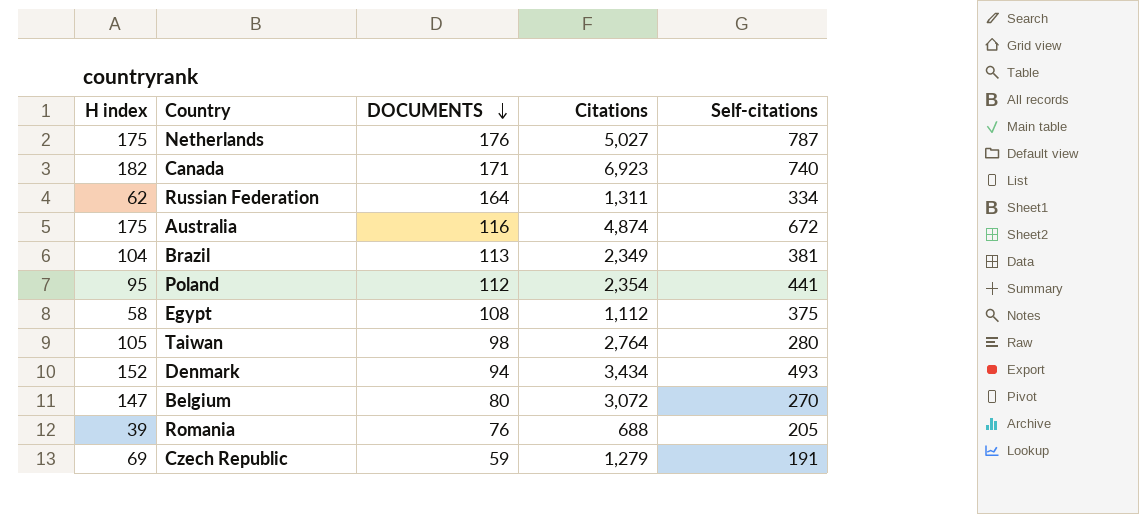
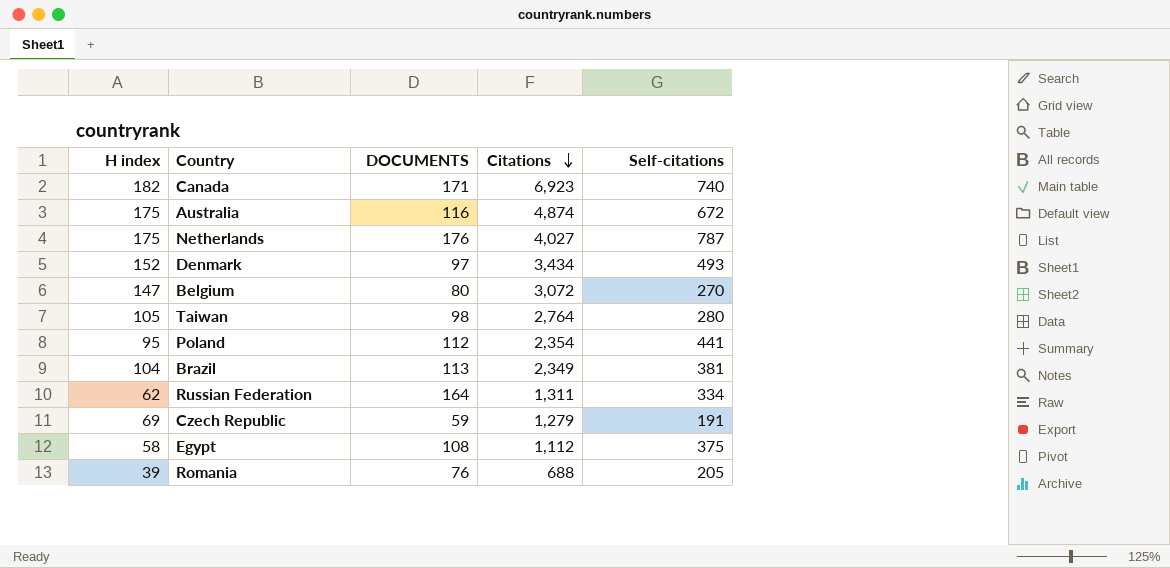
row order: DOCUMENTS descending -> Citations descending
Netherlands | Citations: 5,027 -> 4,027
Denmark | DOCUMENTS: 94 -> 97

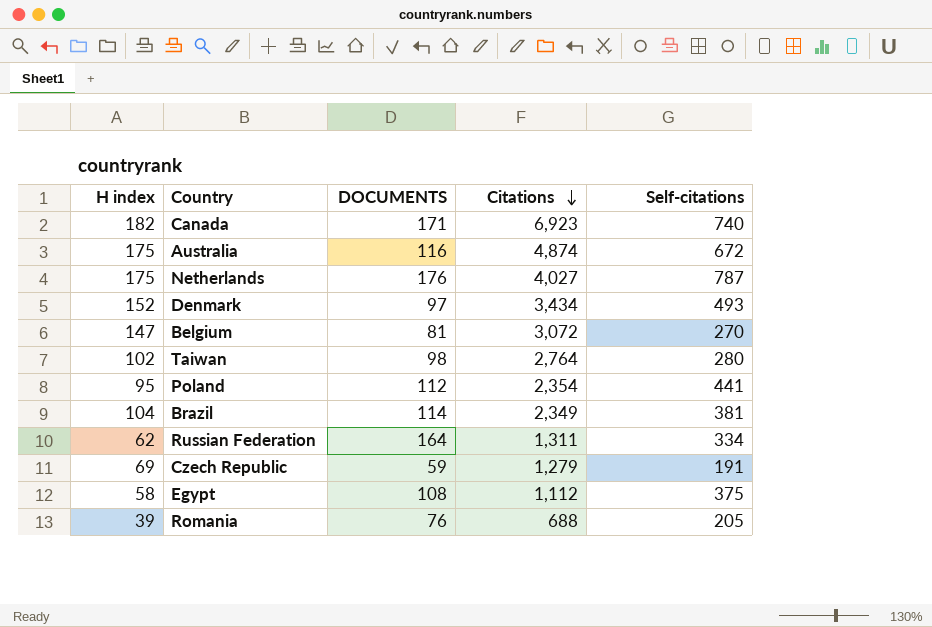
Belgium | DOCUMENTS: 80 -> 81
Taiwan | H index: 105 -> 102
Brazil | DOCUMENTS: 113 -> 114

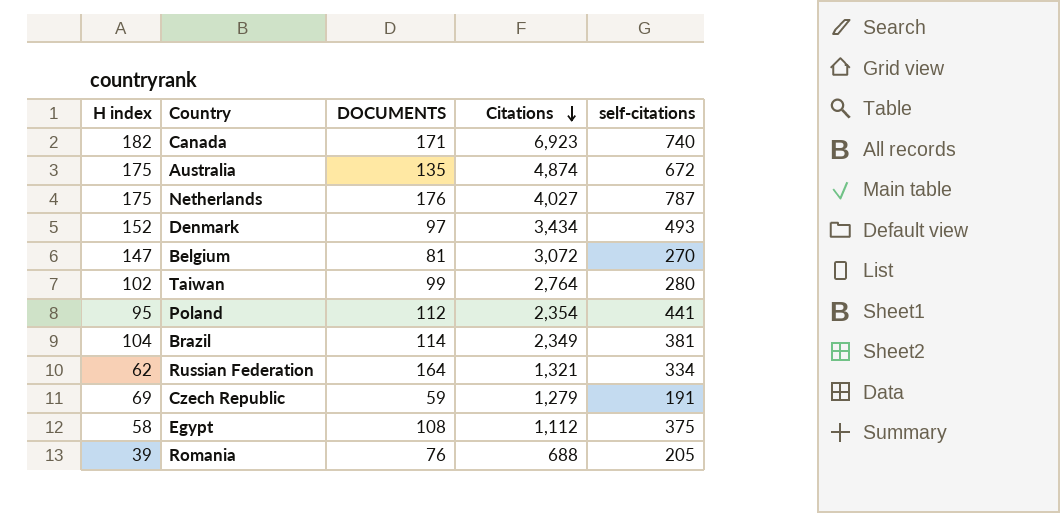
column name: Self-citations -> self-citations
Australia | DOCUMENTS: 116 -> 135
Taiwan | DOCUMENTS: 98 -> 99
Russian Federation | Citations: 1,311 -> 1,321

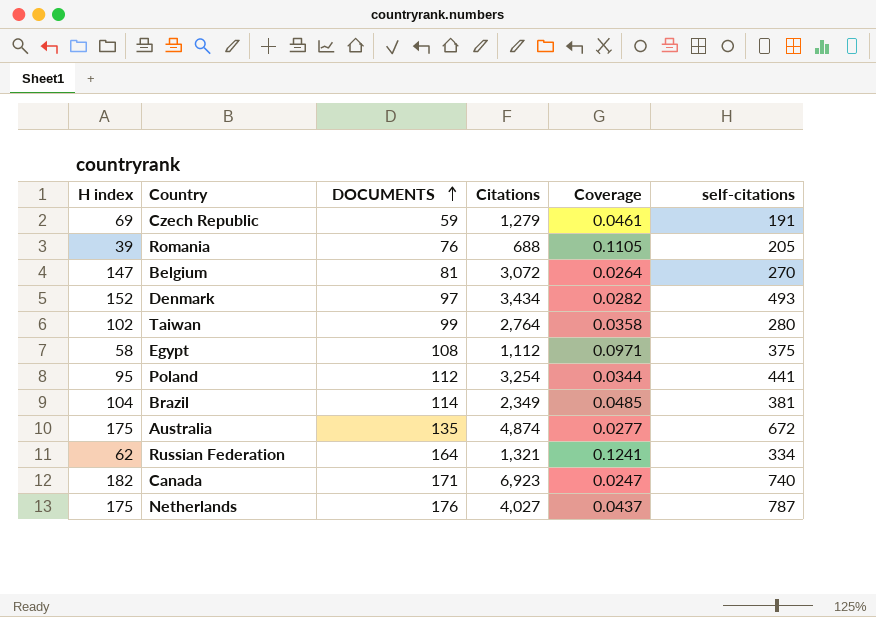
row order: Citations descending -> DOCUMENTS ascending
column Coverage | formula: none -> [DOCUMENTS] / [Citations]
Poland | Citations: 2,354 -> 3,254

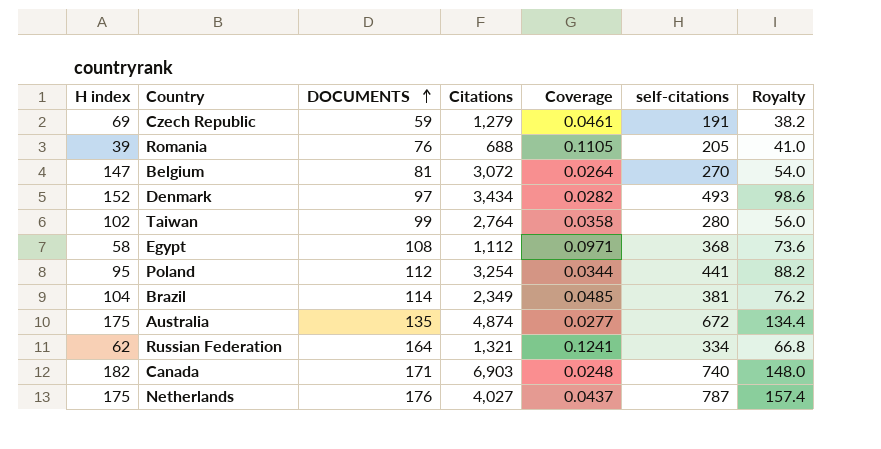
column Royalty | formula: none -> [self-citations] * 0.2
Egypt | self-citations: 375 -> 368
Canada | Citations: 6,923 -> 6,903
Canada | Coverage: 0.0247 -> 0.0248

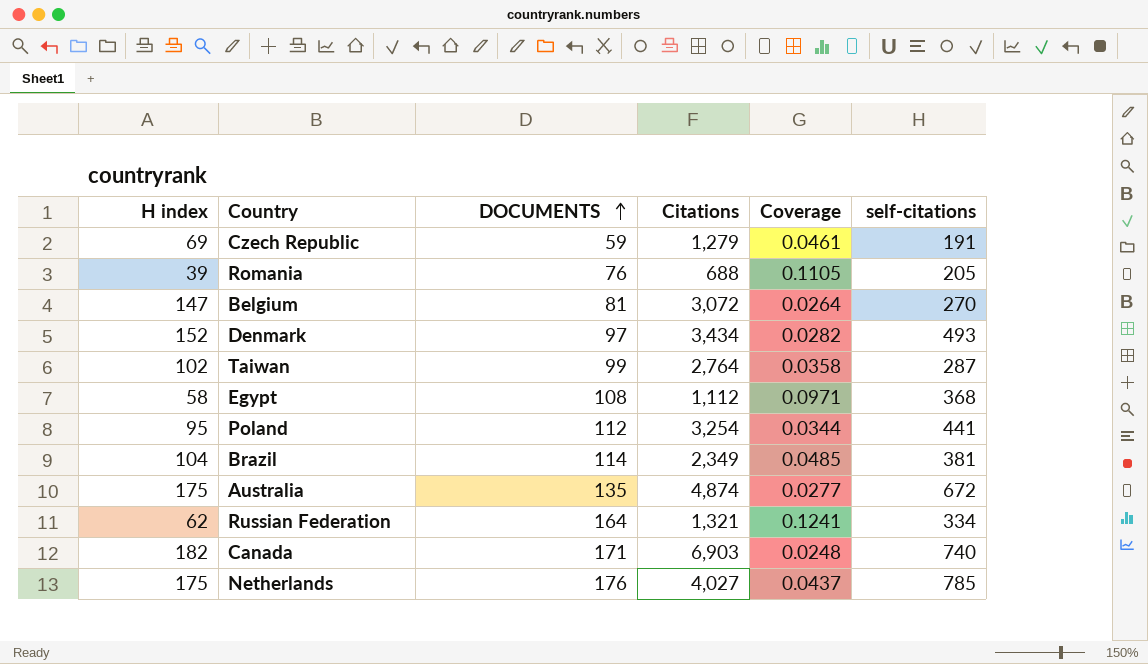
column Royalty | formula: [self-citations] * 0.2 -> none
Taiwan | self-citations: 280 -> 287
Netherlands | self-citations: 787 -> 785

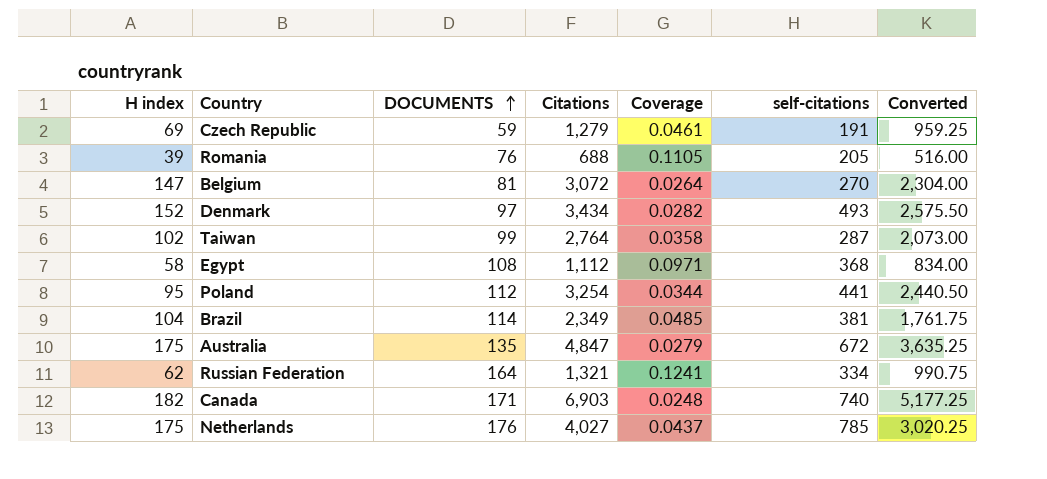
column Converted | formula: none -> [Citations] * 0.75
Australia | Citations: 4,874 -> 4,847
Australia | Coverage: 0.0277 -> 0.0279

